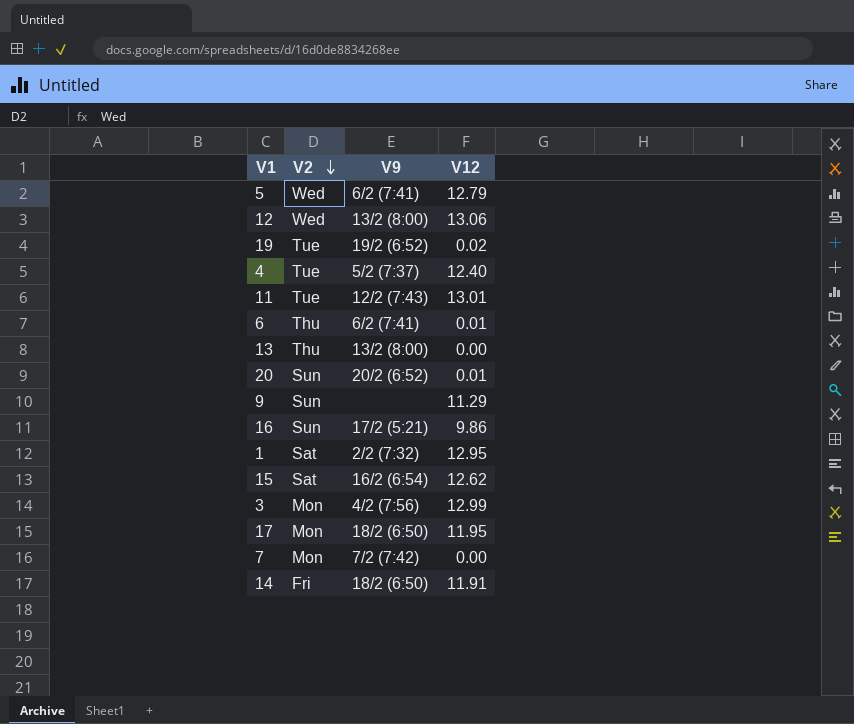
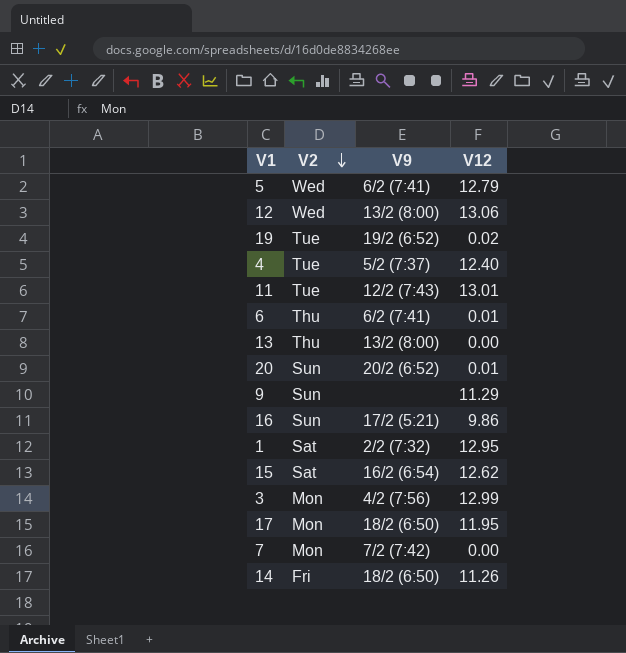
14 | V12: 11.91 -> 11.26

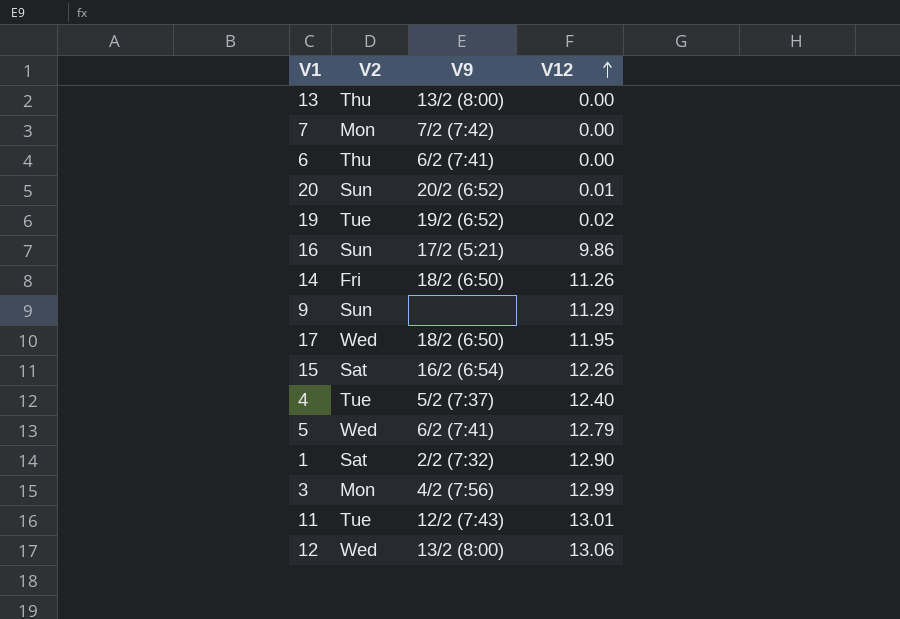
row order: V2 descending -> V12 ascending
6 | V12: 0.01 -> 0.00
17 | V2: Mon -> Wed
15 | V12: 12.62 -> 12.26
1 | V12: 12.95 -> 12.90

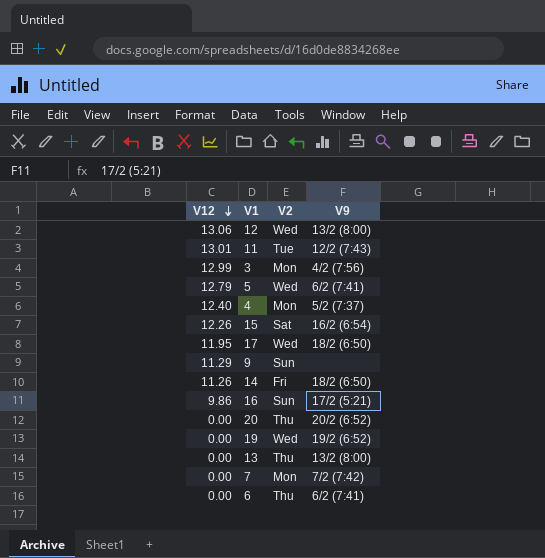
row order: V12 ascending -> V12 descending
column V12 | position: 4 -> 1
row 1: Sat | 2/2 (7:32) | 12.90 -> none
4 | V2: Tue -> Mon
20 | V12: 0.01 -> 0.00
20 | V2: Sun -> Thu
19 | V12: 0.02 -> 0.00
19 | V2: Tue -> Wed

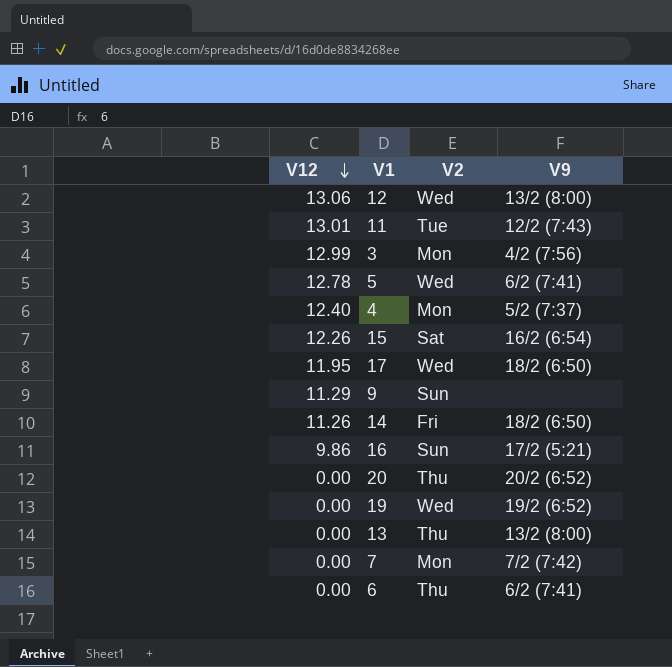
5 | V12: 12.79 -> 12.78

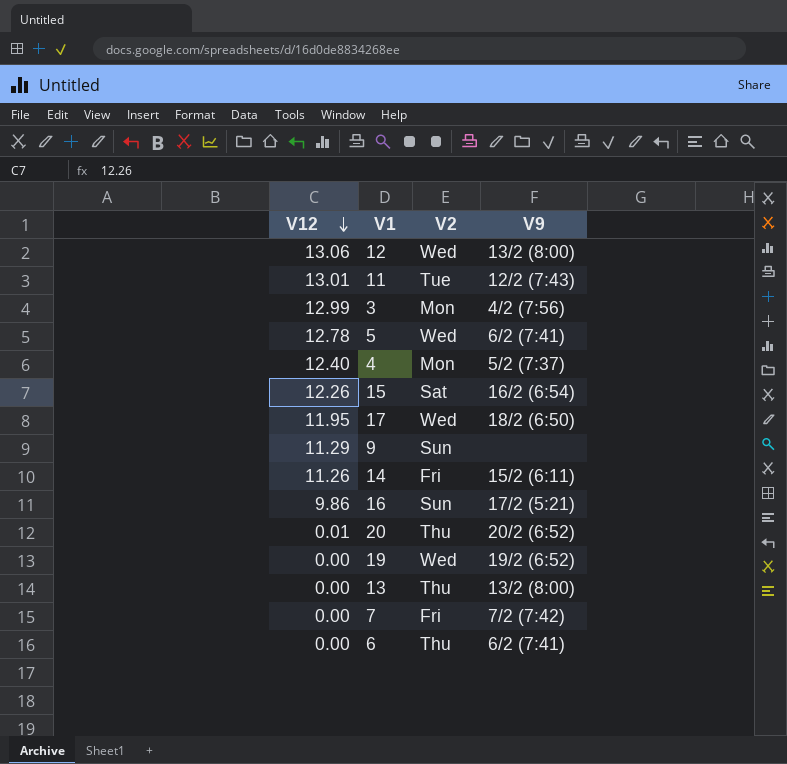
14 | V9: 18/2 (6:50) -> 15/2 (6:11)
20 | V12: 0.00 -> 0.01
7 | V2: Mon -> Fri

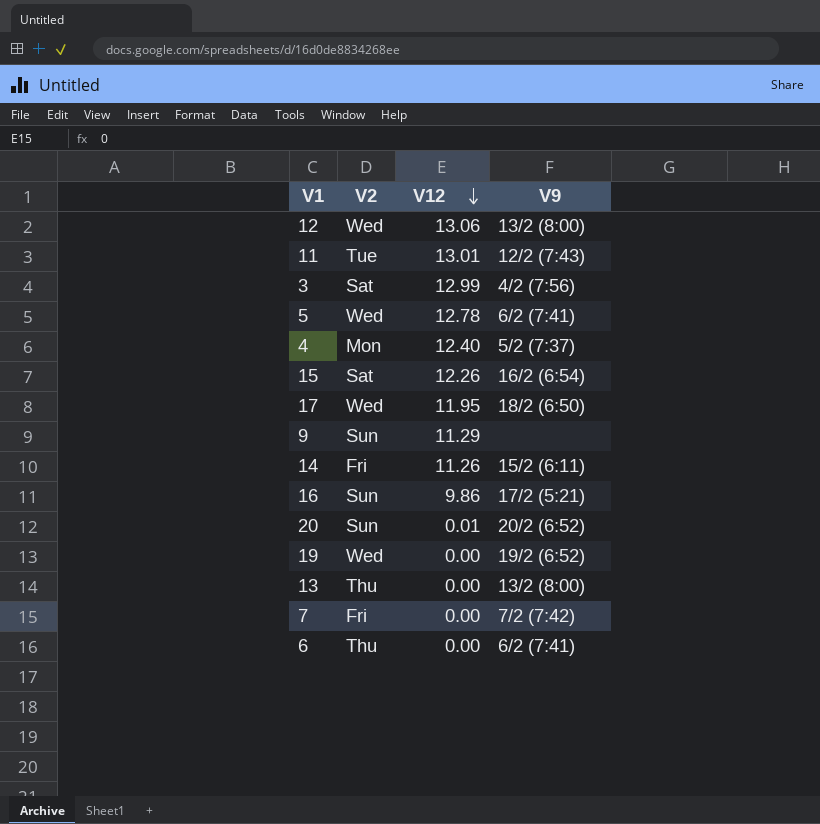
column V12 | position: 1 -> 3
3 | V2: Mon -> Sat
20 | V2: Thu -> Sun

